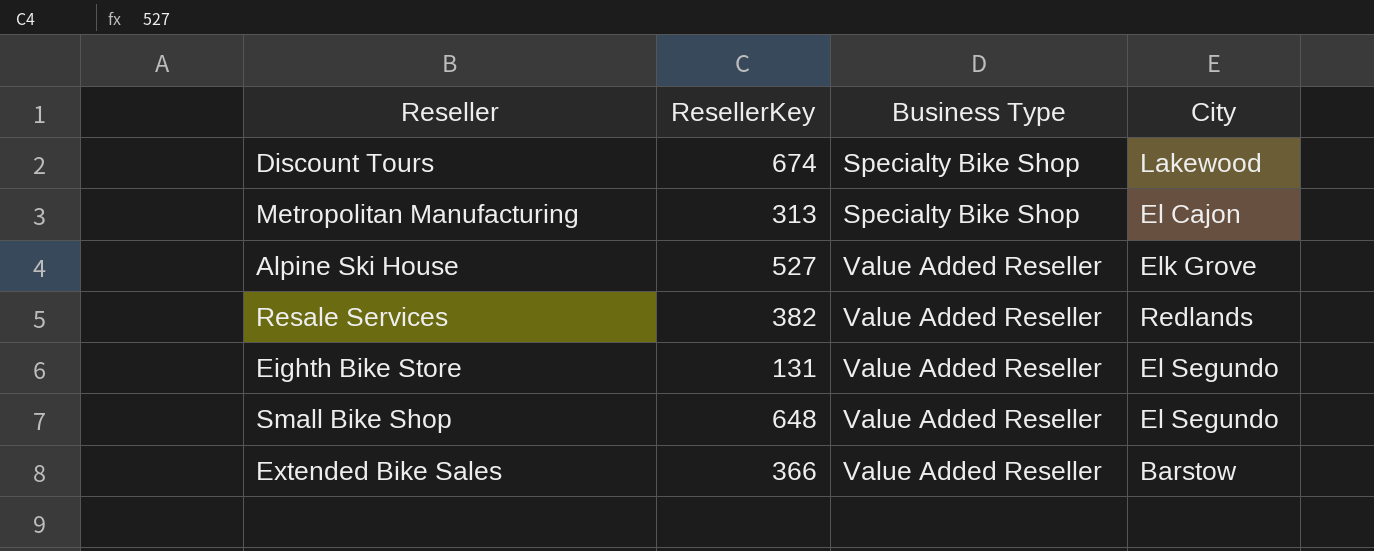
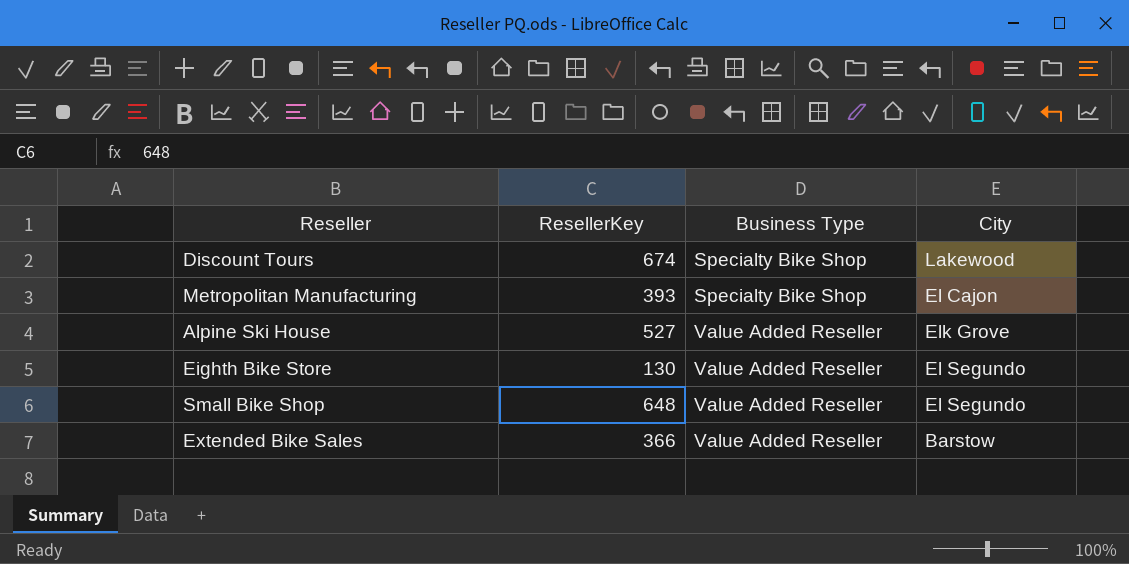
row Resale Services: 382 | Value Added Reseller | Redlands -> none
Metropolitan Manufacturing | ResellerKey: 313 -> 393
Eighth Bike Store | ResellerKey: 131 -> 130

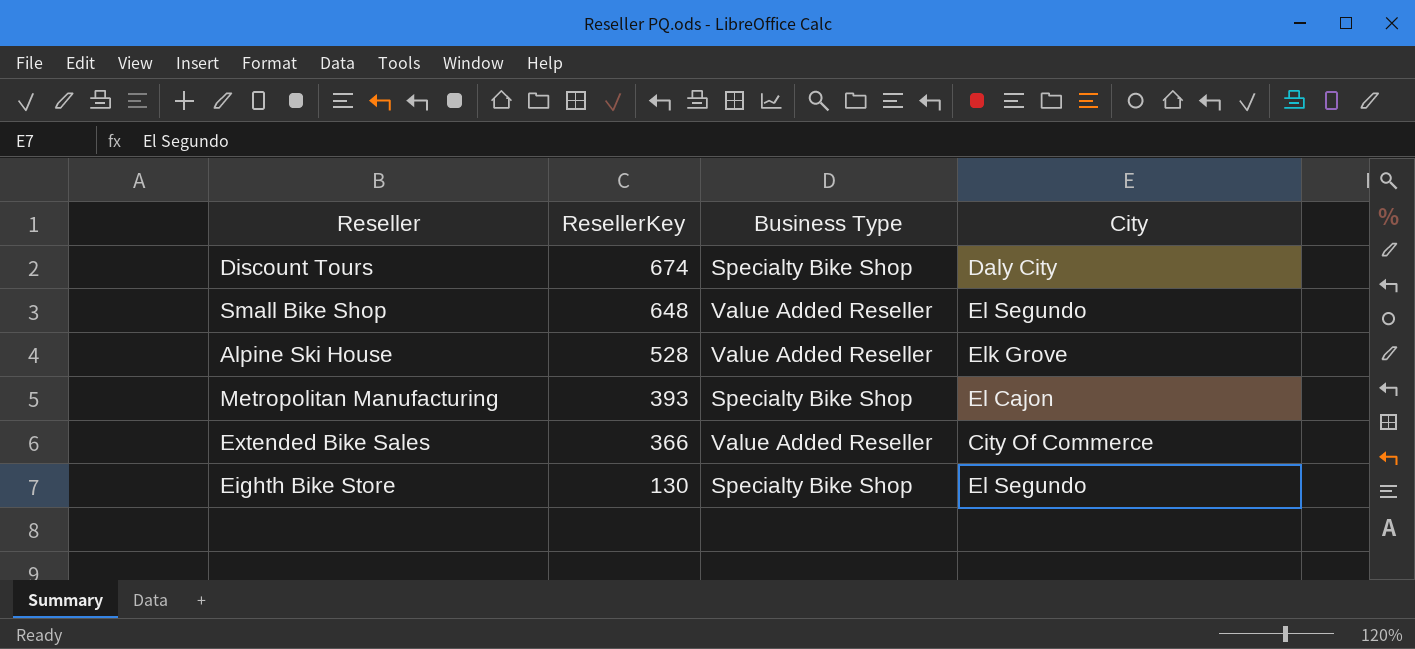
row order: Business Type ascending -> ResellerKey descending
Discount Tours | City: Lakewood -> Daly City
Alpine Ski House | ResellerKey: 527 -> 528
Extended Bike Sales | City: Barstow -> City Of Commerce
Eighth Bike Store | Business Type: Value Added Reseller -> Specialty Bike Shop

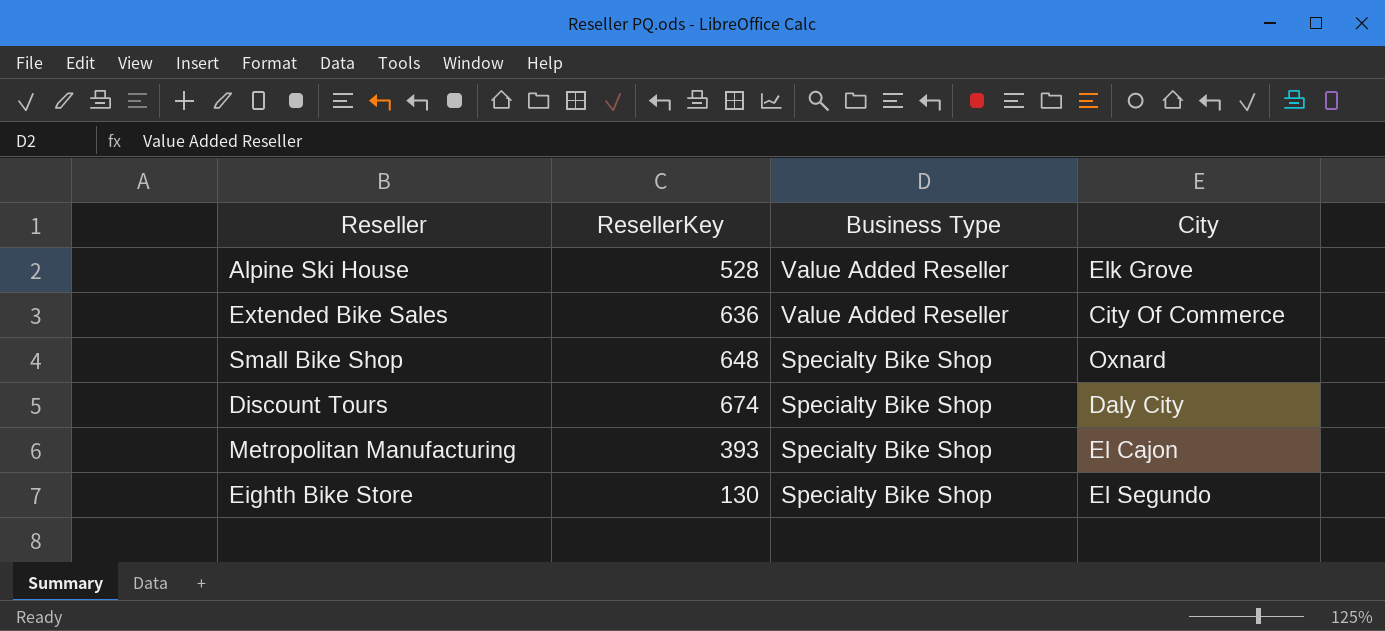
row order: ResellerKey descending -> Business Type descending
Extended Bike Sales | ResellerKey: 366 -> 636
Small Bike Shop | Business Type: Value Added Reseller -> Specialty Bike Shop
Small Bike Shop | City: El Segundo -> Oxnard

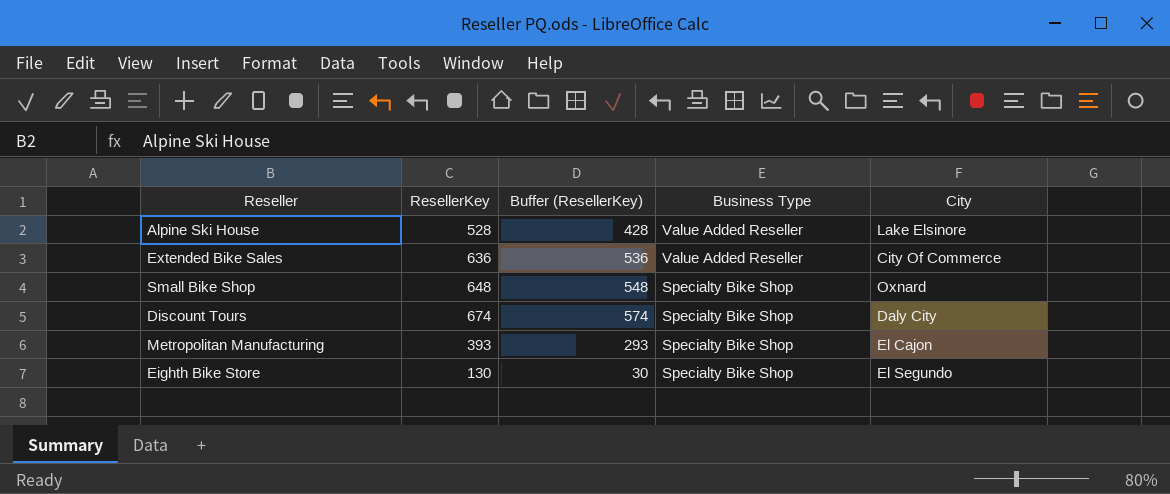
column Buffer (ResellerKey) | formula: none -> [ResellerKey] - 100
Alpine Ski House | City: Elk Grove -> Lake Elsinore

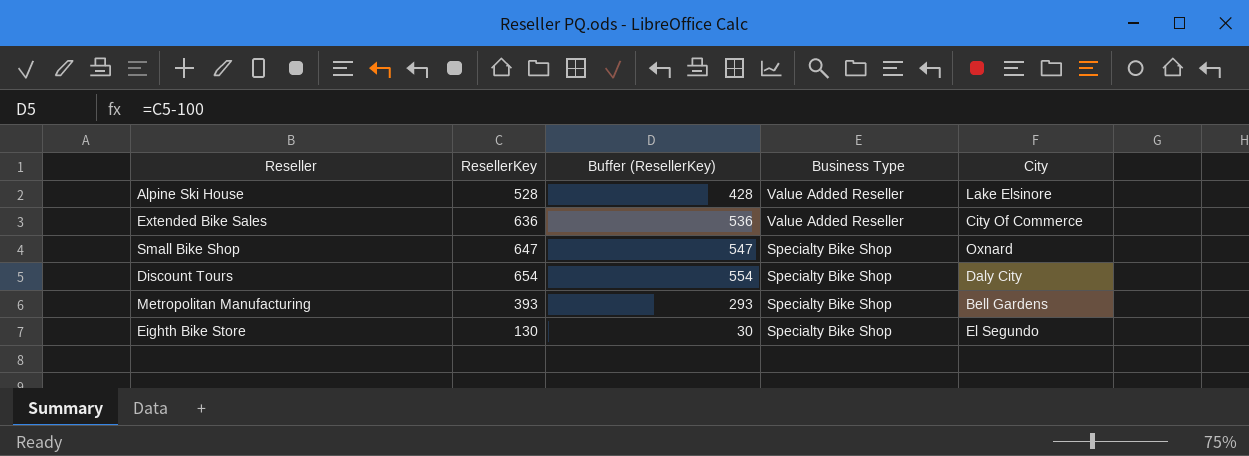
Small Bike Shop | ResellerKey: 648 -> 647
Small Bike Shop | Buffer (ResellerKey): 548 -> 547
Discount Tours | ResellerKey: 674 -> 654
Discount Tours | Buffer (ResellerKey): 574 -> 554
Metropolitan Manufacturing | City: El Cajon -> Bell Gardens

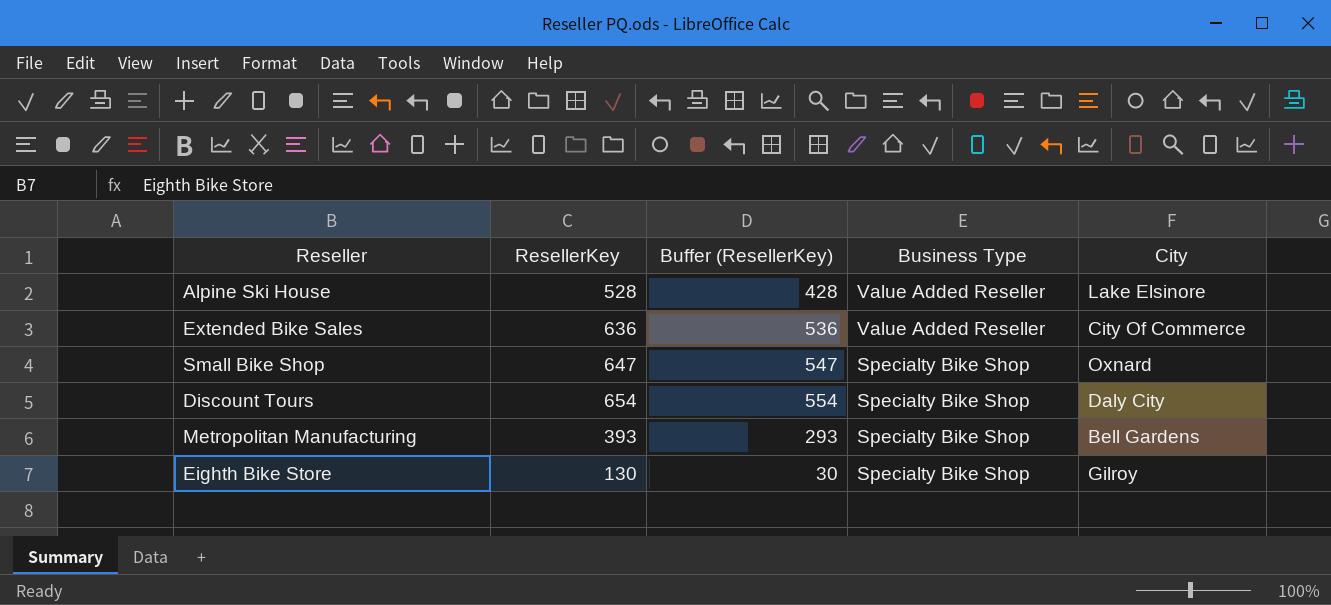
Eighth Bike Store | City: El Segundo -> Gilroy

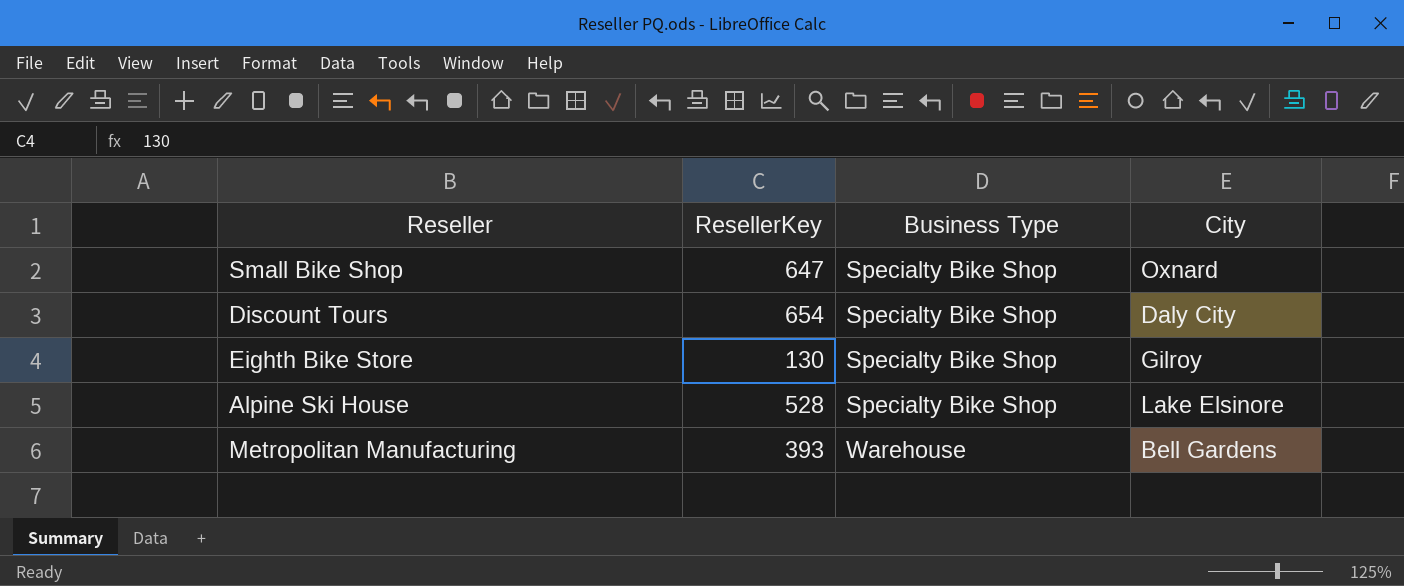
row order: Business Type descending -> Business Type ascending
column Buffer (ResellerKey) | formula: [ResellerKey] - 100 -> none
row Extended Bike Sales: 636 | 536 | Value Added Reseller | City Of Commerce -> none
Alpine Ski House | Business Type: Value Added Reseller -> Specialty Bike Shop
Metropolitan Manufacturing | Business Type: Specialty Bike Shop -> Warehouse

